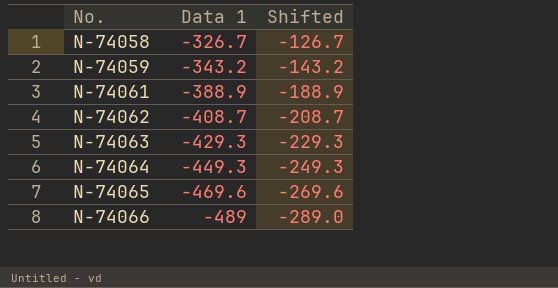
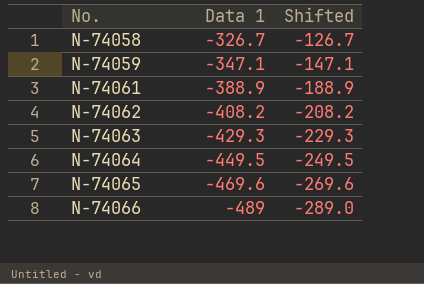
N-74059 | Data 1: -343.2 -> -347.1
N-74059 | Shifted: -143.2 -> -147.1
N-74062 | Data 1: -408.7 -> -408.2
N-74062 | Shifted: -208.7 -> -208.2
N-74064 | Data 1: -449.3 -> -449.5
N-74064 | Shifted: -249.3 -> -249.5

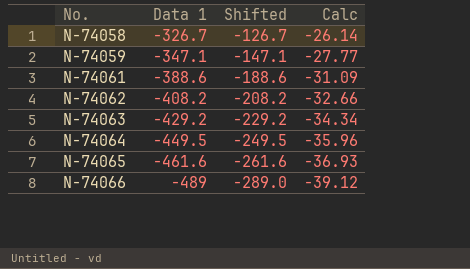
column Calc | formula: none -> [Data 1] * 0.08
N-74061 | Data 1: -388.9 -> -388.6
N-74061 | Shifted: -188.9 -> -188.6
N-74063 | Data 1: -429.3 -> -429.2
N-74063 | Shifted: -229.3 -> -229.2
N-74065 | Data 1: -469.6 -> -461.6
N-74065 | Shifted: -269.6 -> -261.6

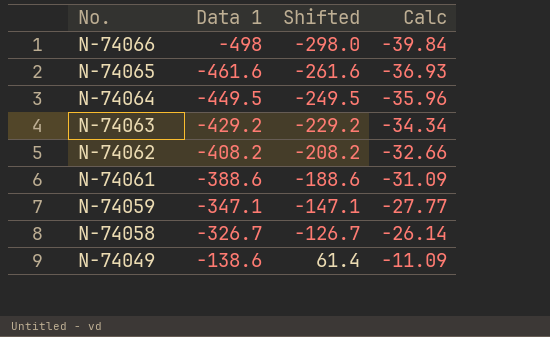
row order: No. ascending -> No. descending
N-74066 | Data 1: -489 -> -498
N-74066 | Shifted: -289.0 -> -298.0
N-74066 | Calc: -39.12 -> -39.84
row N-74049: none -> -138.6 | 61.4 | -11.09

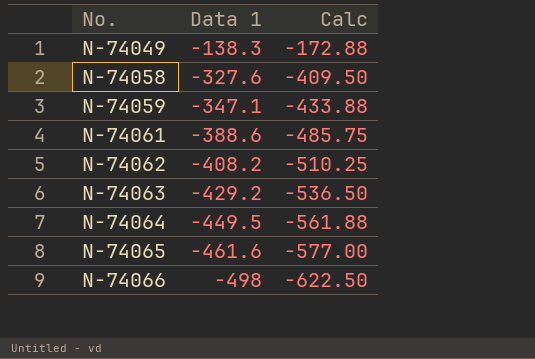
row order: No. descending -> No. ascending
column Shifted | formula: [Data 1] + 200 -> none
column Calc | formula: [Data 1] * 0.08 -> [Data 1] * 1.25
N-74049 | Data 1: -138.6 -> -138.3
N-74058 | Data 1: -326.7 -> -327.6

